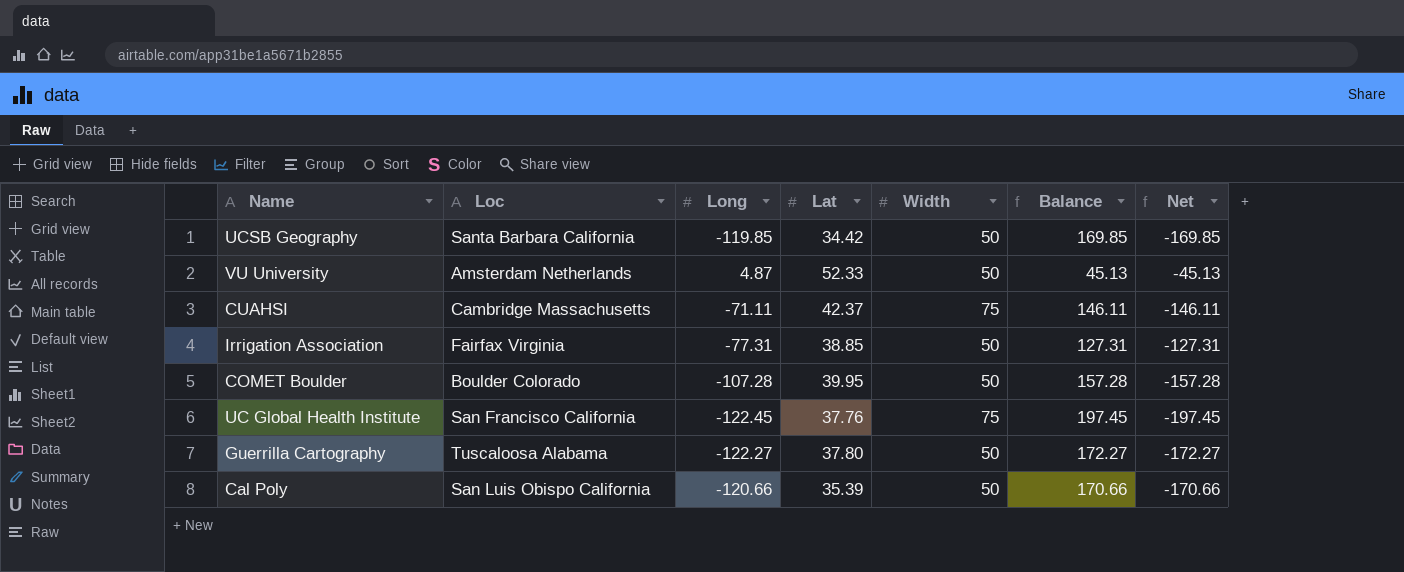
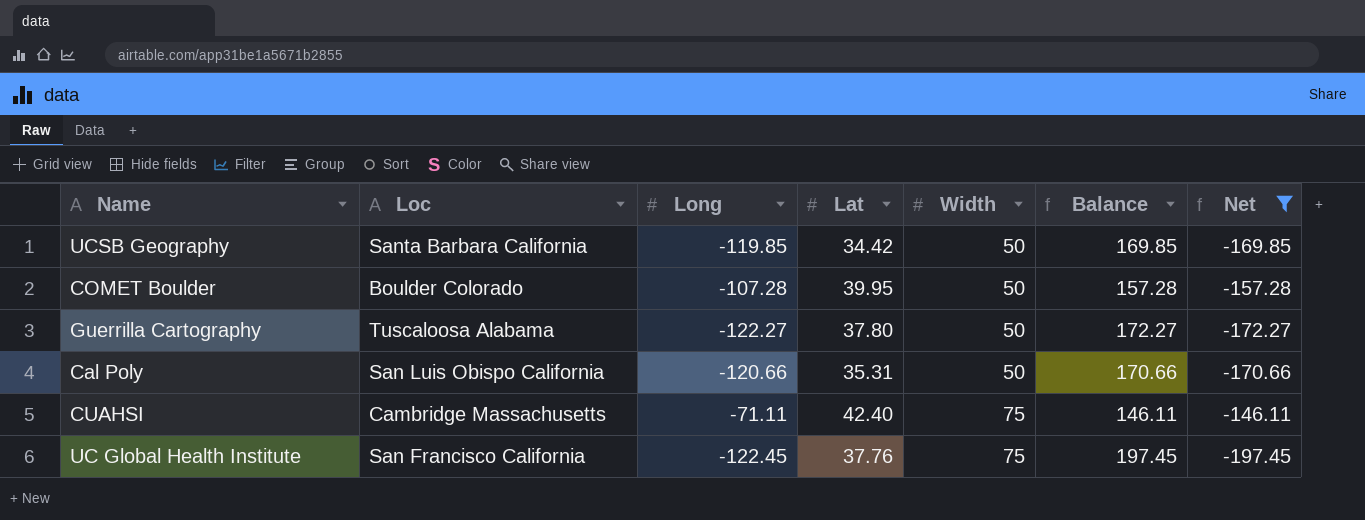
filter: none -> Net <= -146.11
row order: none -> Width ascending
Cal Poly | Lat: 35.39 -> 35.31
CUAHSI | Lat: 42.37 -> 42.40

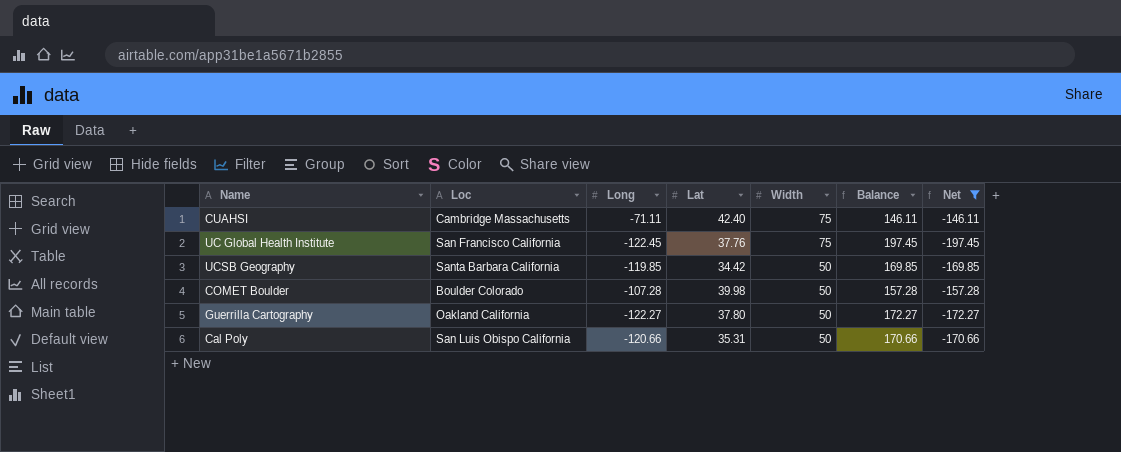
row order: Width ascending -> Width descending
COMET Boulder | Lat: 39.95 -> 39.98
Guerrilla Cartography | Loc: Tuscaloosa Alabama -> Oakland California

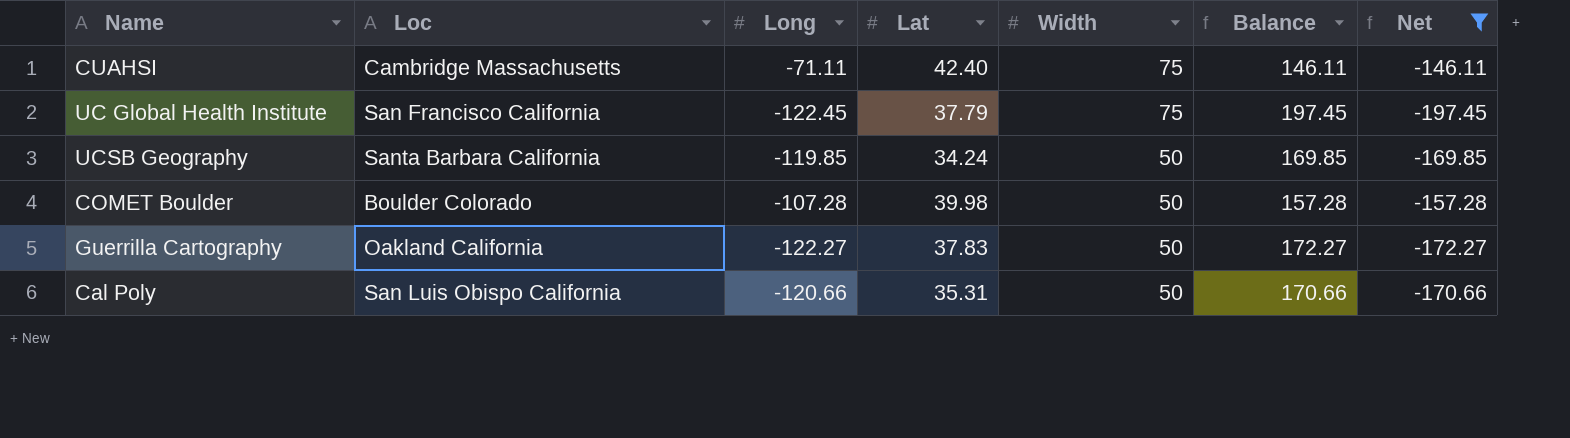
UC Global Health Institute | Lat: 37.76 -> 37.79
UCSB Geography | Lat: 34.42 -> 34.24
Guerrilla Cartography | Lat: 37.80 -> 37.83

